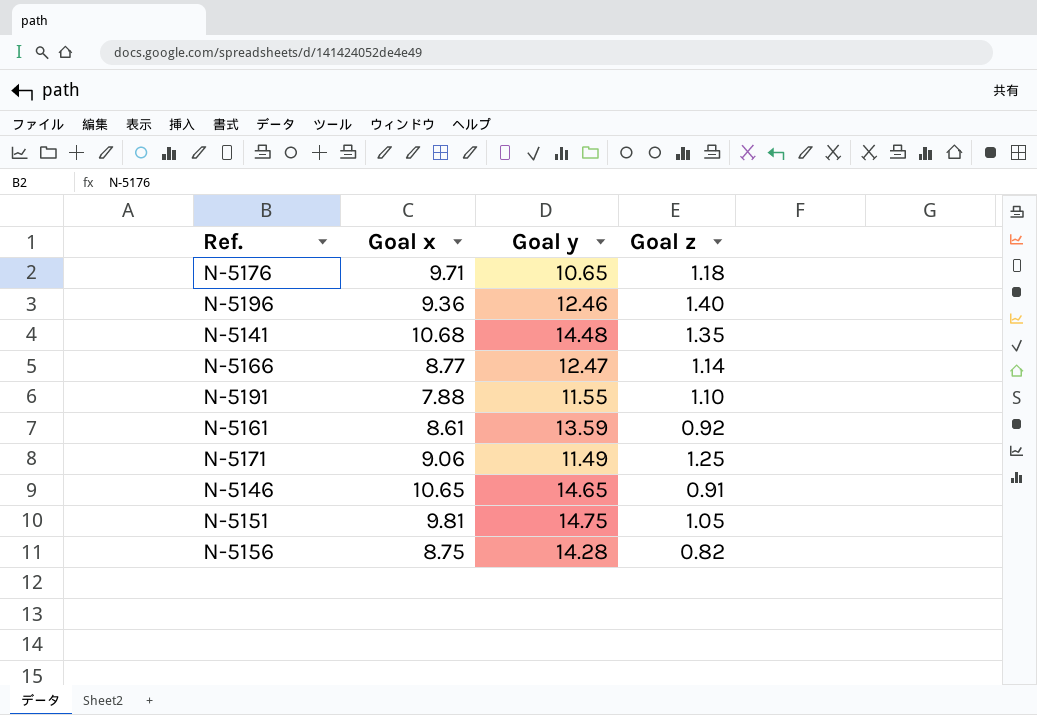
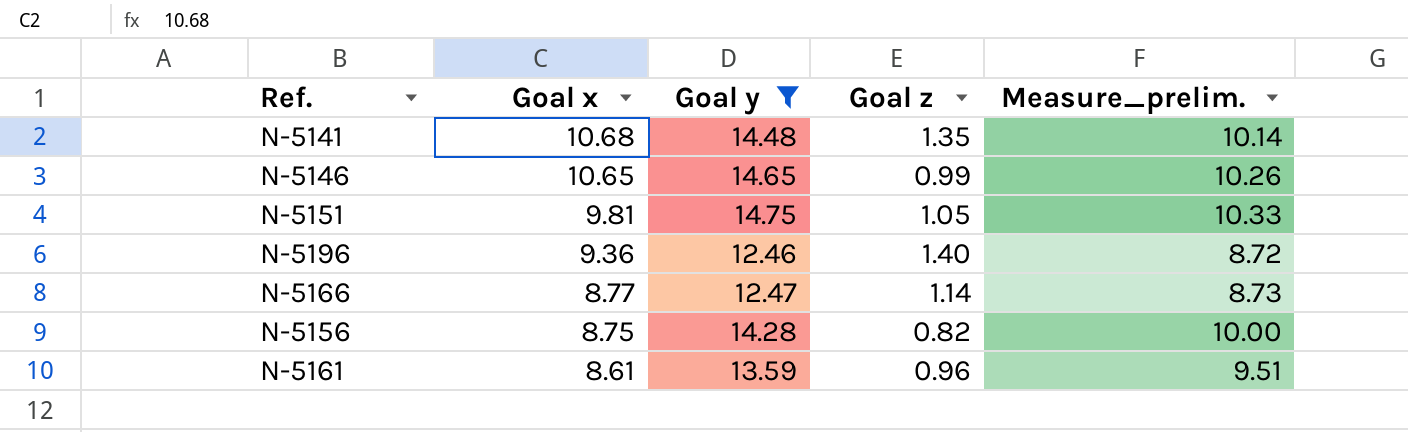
filter: none -> Goal y >= 12.46
row order: none -> Goal x descending
column Measure_prelim. | formula: none -> [Goal y] * 0.7
N-5146 | Goal z: 0.91 -> 0.99
N-5161 | Goal z: 0.92 -> 0.96

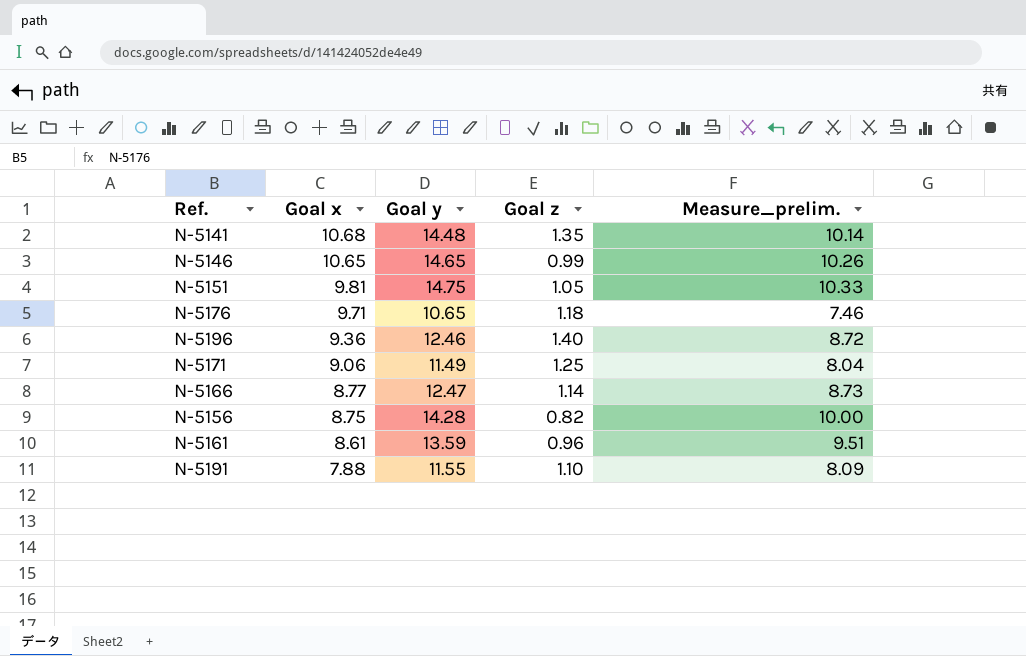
filter: Goal y >= 12.46 -> none

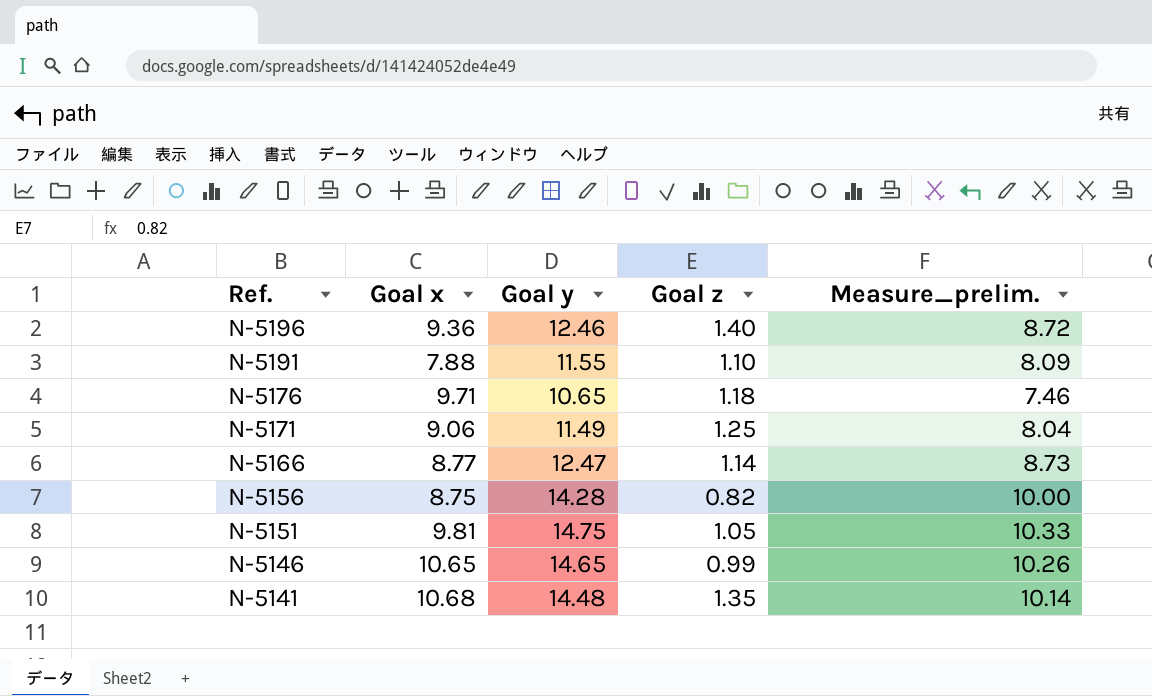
row order: Goal x descending -> Ref. descending
row N-5161: 8.61 | 13.59 | 0.96 | 9.51 -> none

